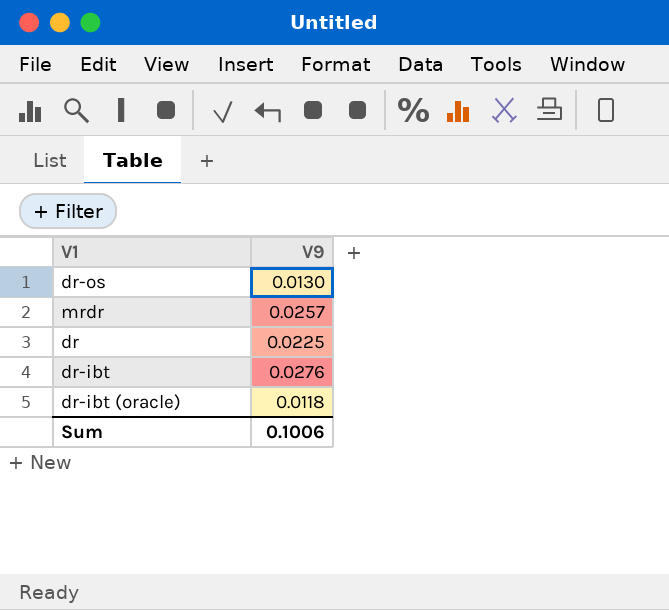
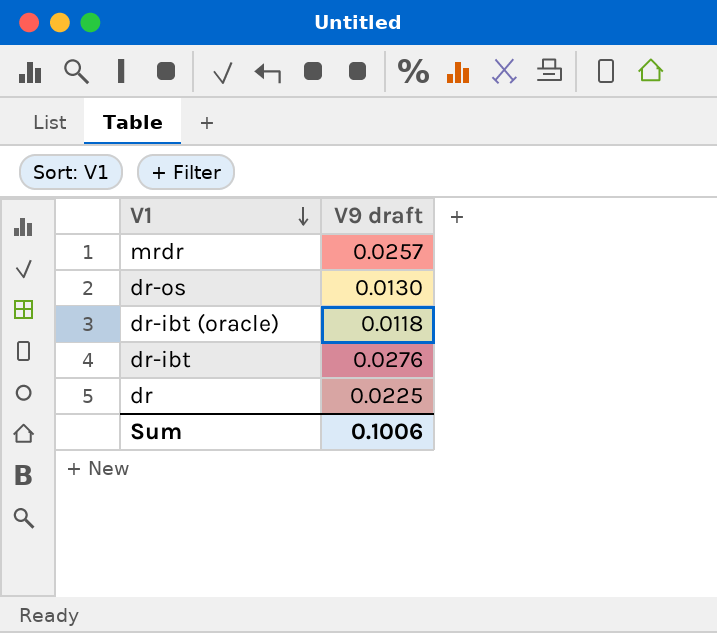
row order: none -> V1 descending
column name: V9 -> V9 draft

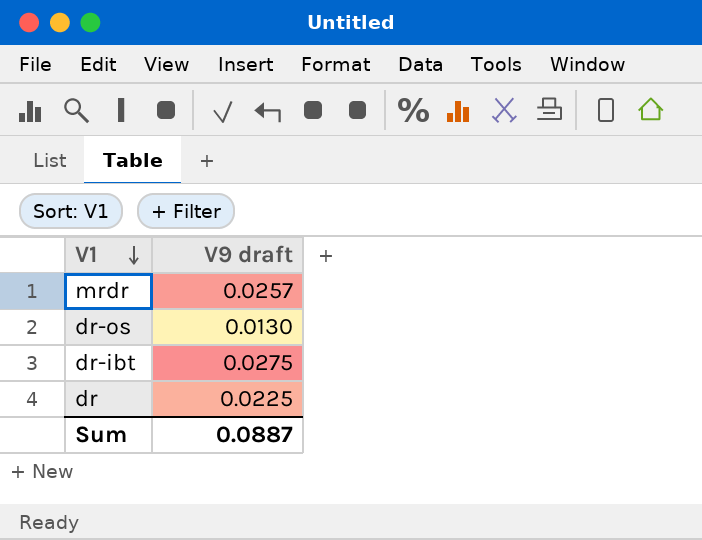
row dr-ibt (oracle): 0.0118 -> none
dr-ibt | V9 draft: 0.0276 -> 0.0275
Sum | V9 draft: 0.1006 -> 0.0887

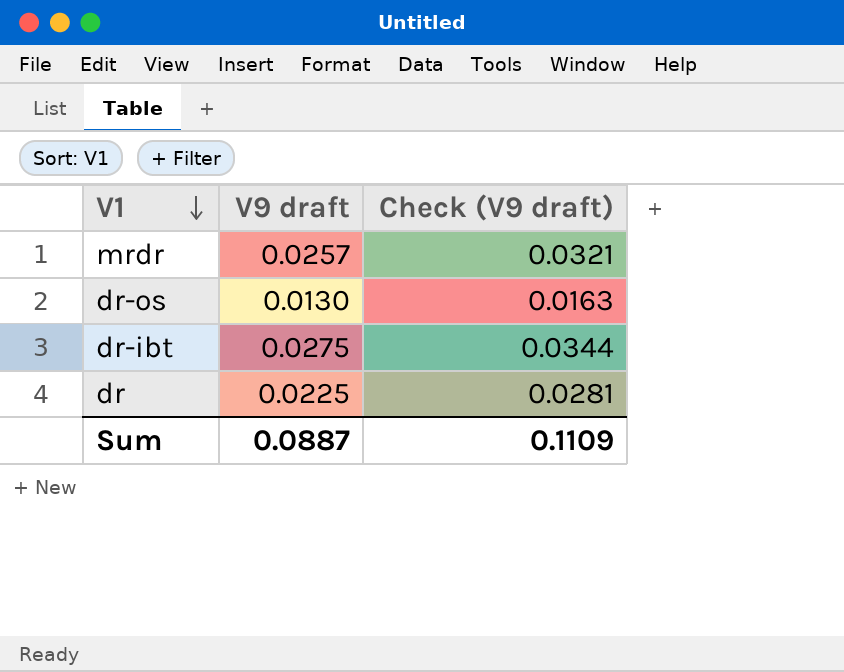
column Check (V9 draft) | formula: none -> [V9 draft] * 1.25

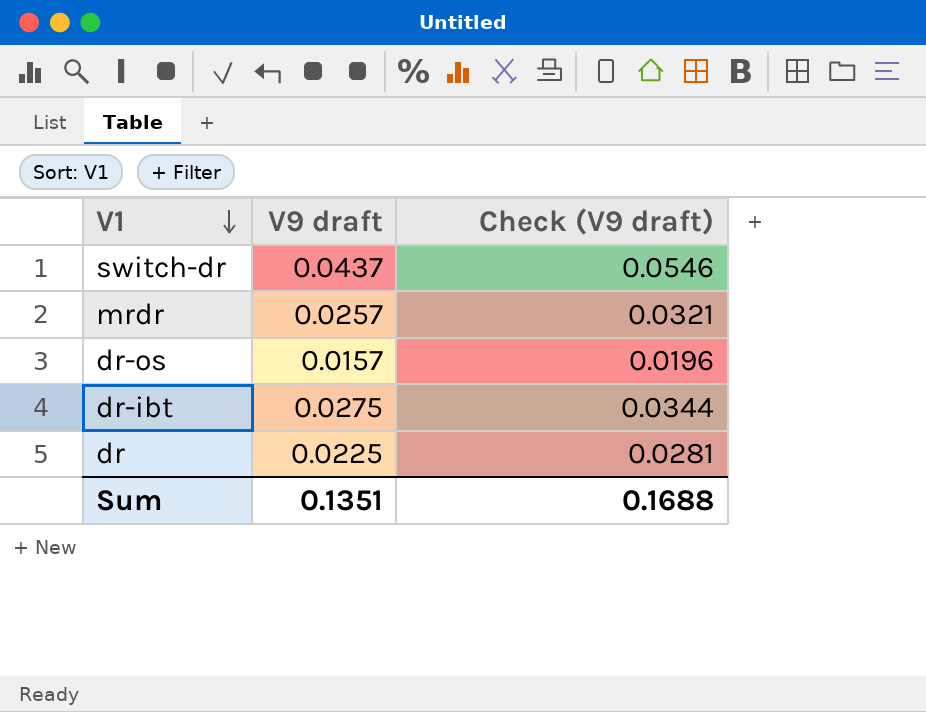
row switch-dr: none -> 0.0437 | 0.0546
dr-os | V9 draft: 0.0130 -> 0.0157
dr-os | Check (V9 draft): 0.0163 -> 0.0196
Sum | V9 draft: 0.0887 -> 0.1351
Sum | Check (V9 draft): 0.1109 -> 0.1688

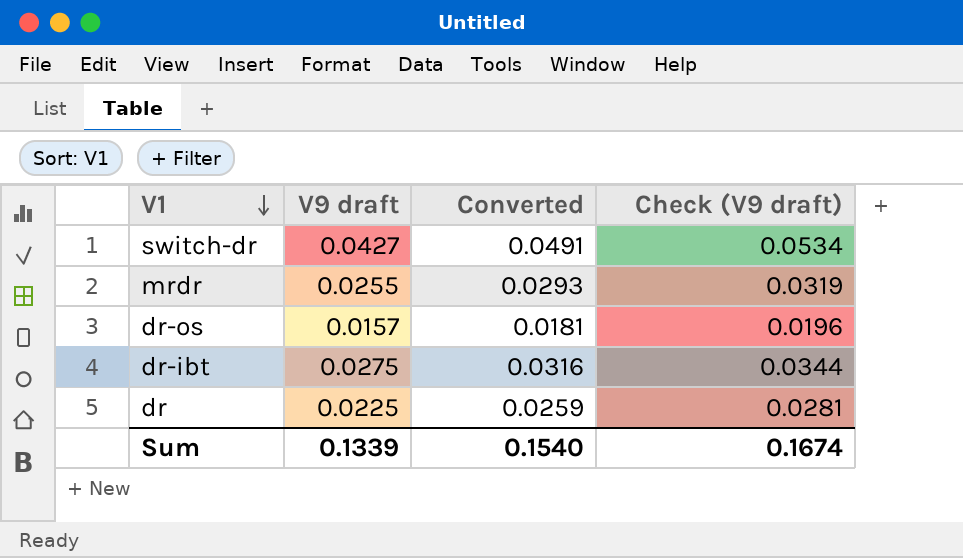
column Converted | formula: none -> [V9 draft] * 1.15
switch-dr | V9 draft: 0.0437 -> 0.0427
switch-dr | Check (V9 draft): 0.0546 -> 0.0534
mrdr | V9 draft: 0.0257 -> 0.0255
mrdr | Check (V9 draft): 0.0321 -> 0.0319
Sum | V9 draft: 0.1351 -> 0.1339
Sum | Check (V9 draft): 0.1688 -> 0.1674

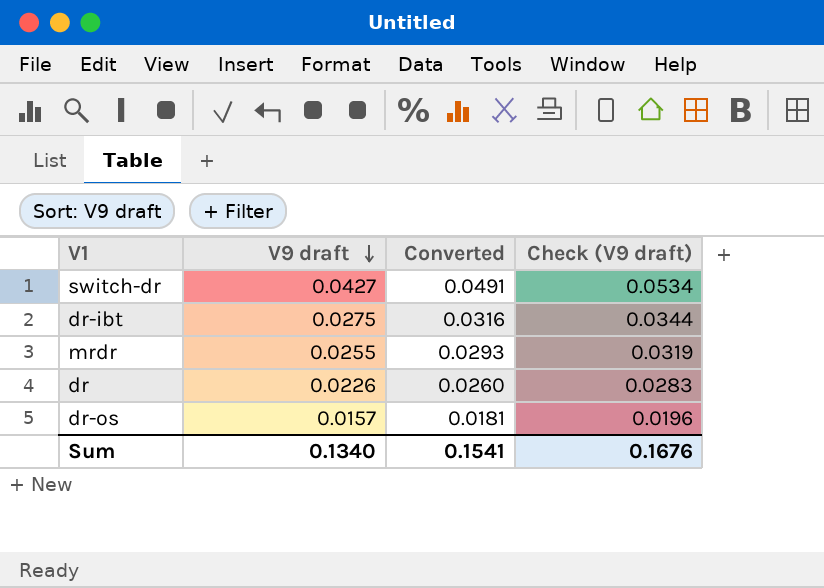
row order: V1 descending -> V9 draft descending
dr | V9 draft: 0.0225 -> 0.0226
dr | Converted: 0.0259 -> 0.0260
dr | Check (V9 draft): 0.0281 -> 0.0283
Sum | V9 draft: 0.1339 -> 0.1340
Sum | Converted: 0.1540 -> 0.1541
Sum | Check (V9 draft): 0.1674 -> 0.1676

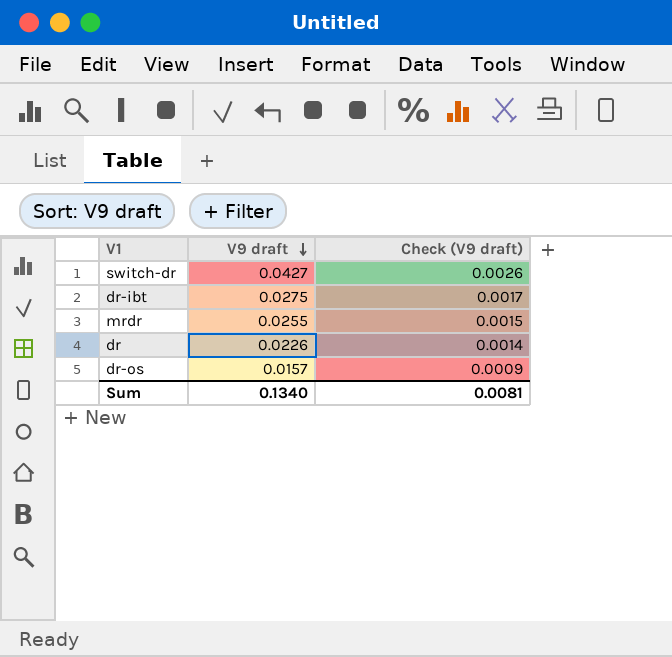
column Converted | formula: [V9 draft] * 1.15 -> none
column Check (V9 draft) | formula: [V9 draft] * 1.25 -> [V9 draft] * 0.06
Sum | Check (V9 draft): 0.1676 -> 0.0081

